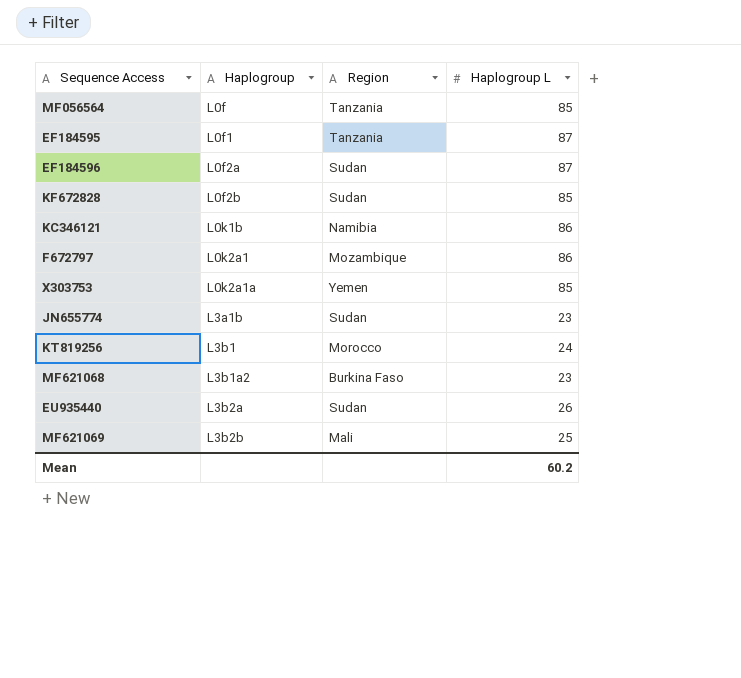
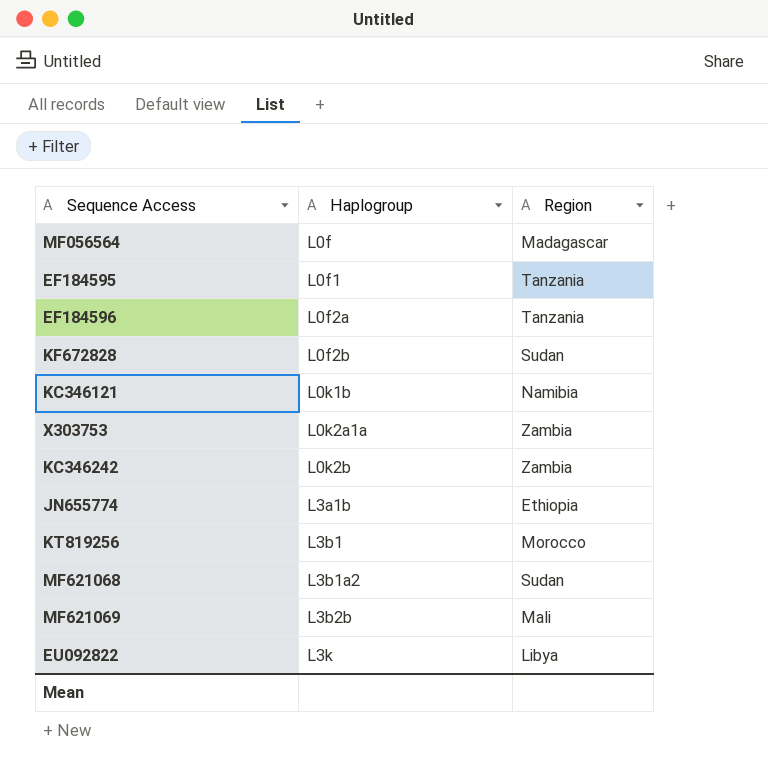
column Haplogroup L | position: 4 -> none
row F672797: L0k2a1 | Mozambique | 86 -> none
row EU935440: L3b2a | Sudan | 26 -> none
MF056564 | Region: Tanzania -> Madagascar
EF184596 | Region: Sudan -> Tanzania
X303753 | Region: Yemen -> Zambia
row KC346242: none -> L0k2b | Zambia
JN655774 | Region: Sudan -> Ethiopia
MF621068 | Region: Burkina Faso -> Sudan
row EU092822: none -> L3k | Libya

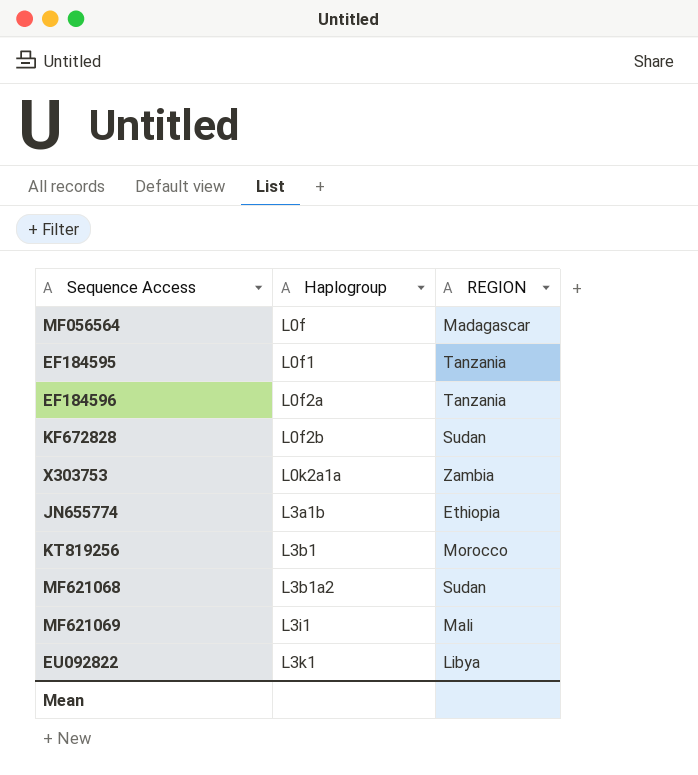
column name: Region -> REGION
row KC346121: L0k1b | Namibia -> none
row KC346242: L0k2b | Zambia -> none
MF621069 | Haplogroup: L3b2b -> L3i1
EU092822 | Haplogroup: L3k -> L3k1

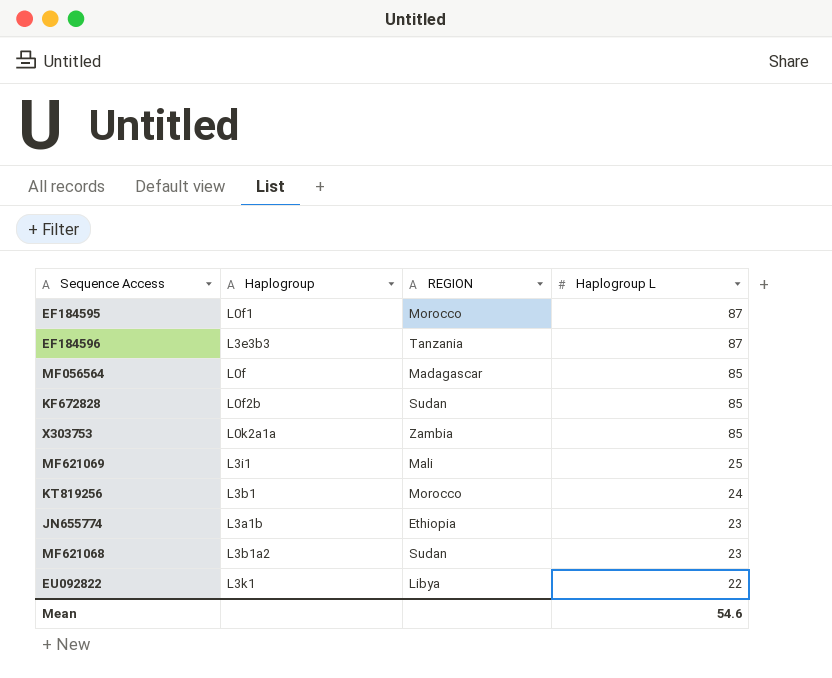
row order: Haplogroup ascending -> Haplogroup L descending
column Haplogroup L | position: none -> 4
EF184595 | REGION: Tanzania -> Morocco
EF184596 | Haplogroup: L0f2a -> L3e3b3

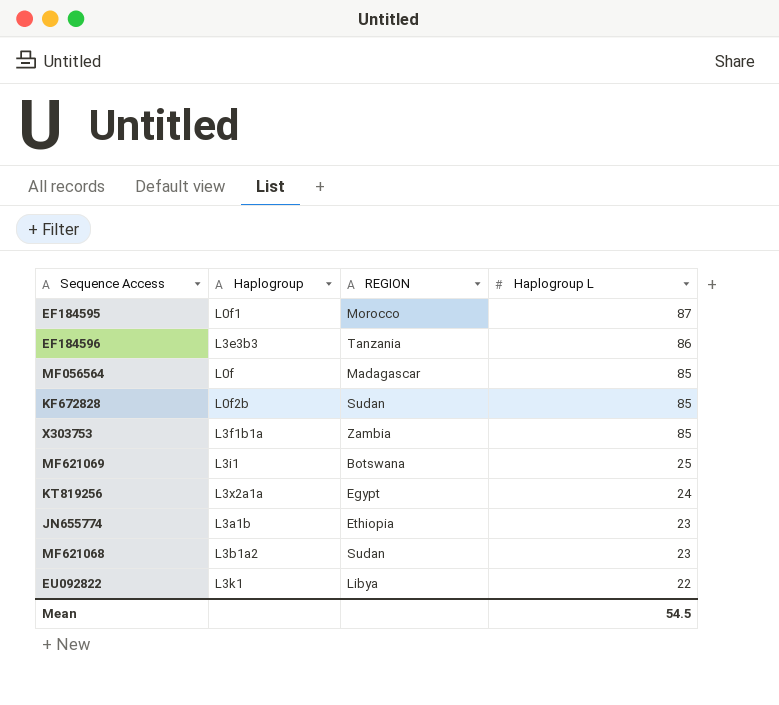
EF184596 | Haplogroup L: 87 -> 86
X303753 | Haplogroup: L0k2a1a -> L3f1b1a
MF621069 | REGION: Mali -> Botswana
KT819256 | Haplogroup: L3b1 -> L3x2a1a
KT819256 | REGION: Morocco -> Egypt
Mean | Haplogroup L: 54.6 -> 54.5

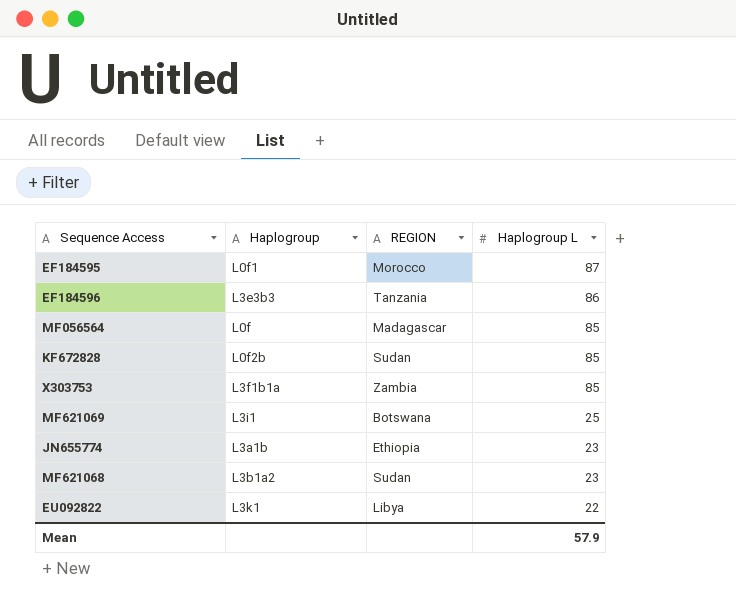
row KT819256: L3x2a1a | Egypt | 24 -> none
Mean | Haplogroup L: 54.5 -> 57.9

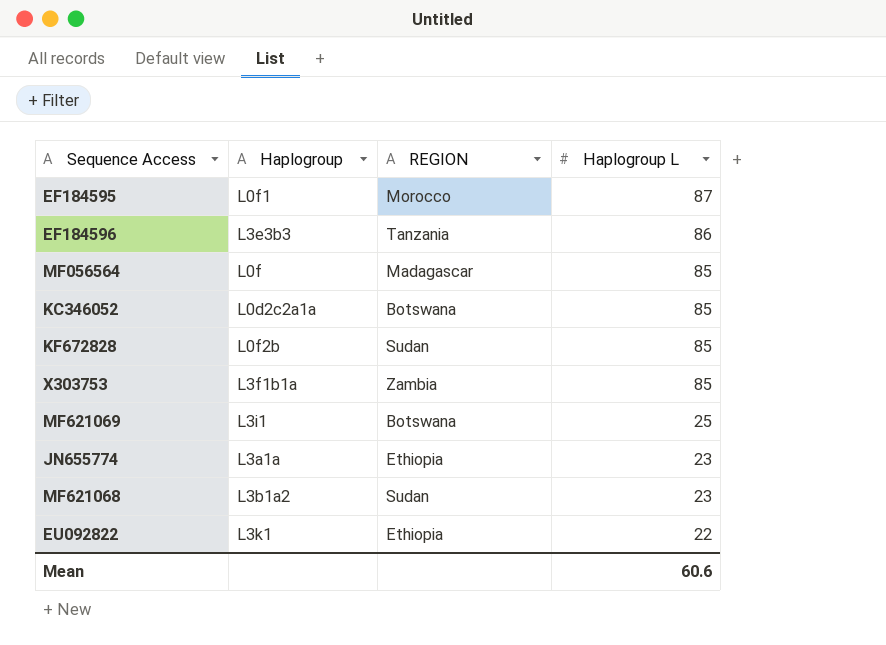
row KC346052: none -> L0d2c2a1a | Botswana | 85
JN655774 | Haplogroup: L3a1b -> L3a1a
EU092822 | REGION: Libya -> Ethiopia
Mean | Haplogroup L: 57.9 -> 60.6

